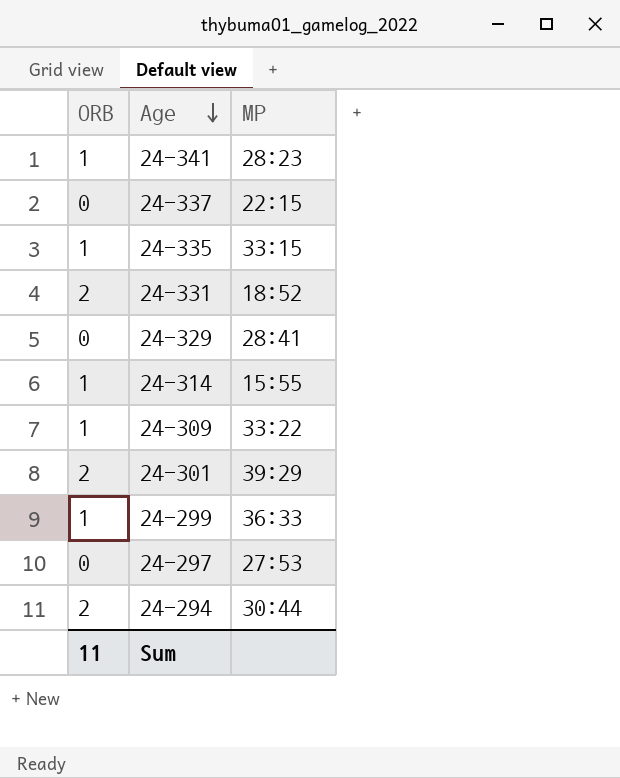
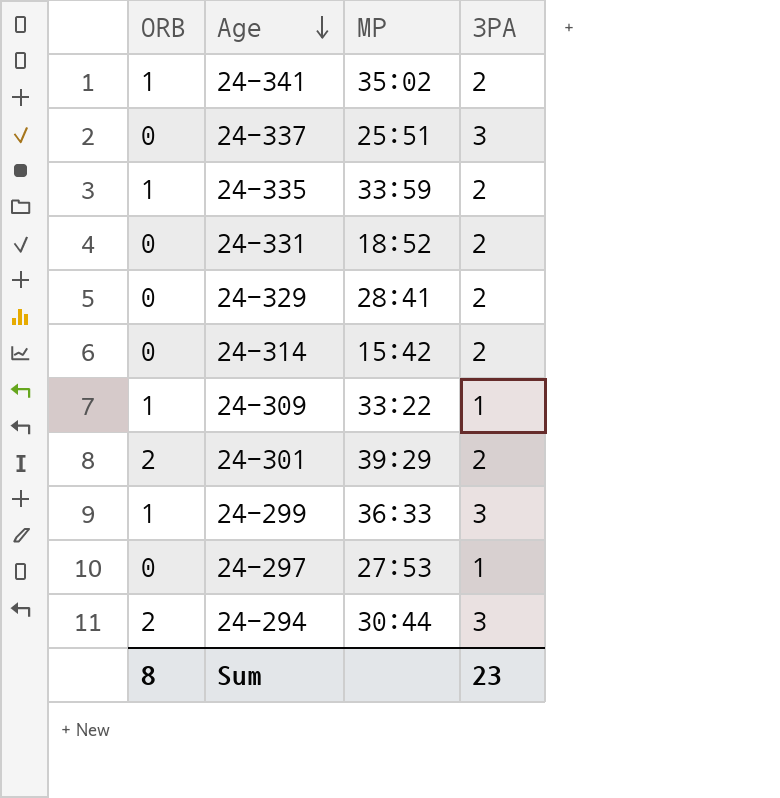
column 3PA | position: none -> 4
24-341 | MP: 28:23 -> 35:02
24-337 | MP: 22:15 -> 25:51
24-335 | MP: 33:15 -> 33:59
24-331 | ORB: 2 -> 0
24-314 | ORB: 1 -> 0
24-314 | MP: 15:55 -> 15:42
Sum | ORB: 11 -> 8

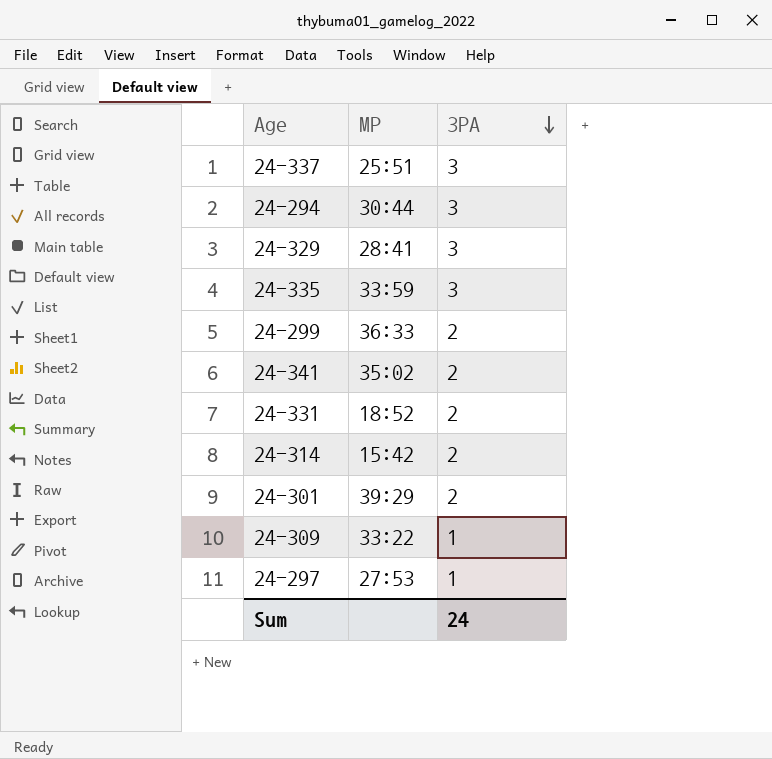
row order: Age descending -> 3PA descending
column ORB | position: 1 -> none
24-329 | 3PA: 2 -> 3
24-335 | 3PA: 2 -> 3
24-299 | 3PA: 3 -> 2
Sum | 3PA: 23 -> 24

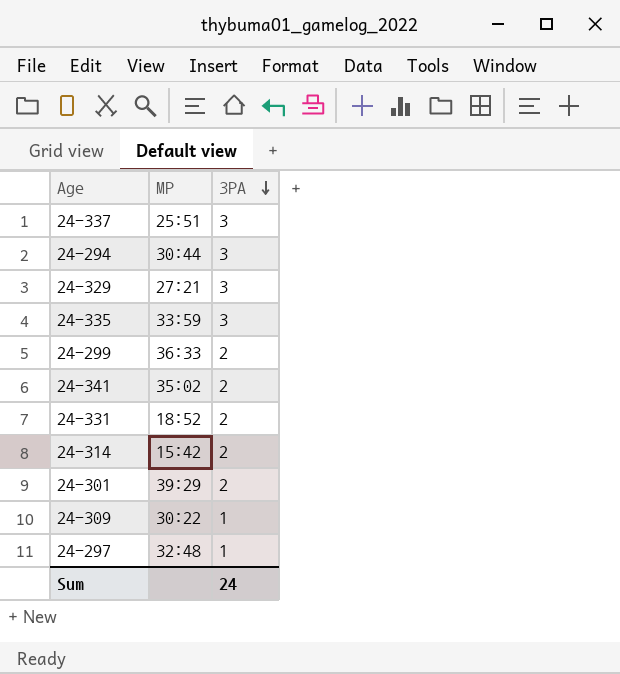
24-329 | MP: 28:41 -> 27:21
24-309 | MP: 33:22 -> 30:22
24-297 | MP: 27:53 -> 32:48

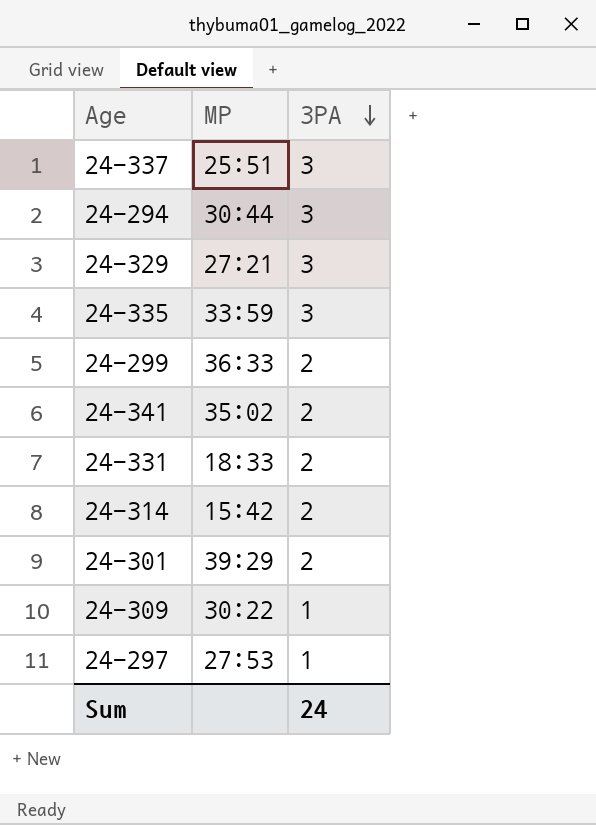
24-331 | MP: 18:52 -> 18:33
24-297 | MP: 32:48 -> 27:53

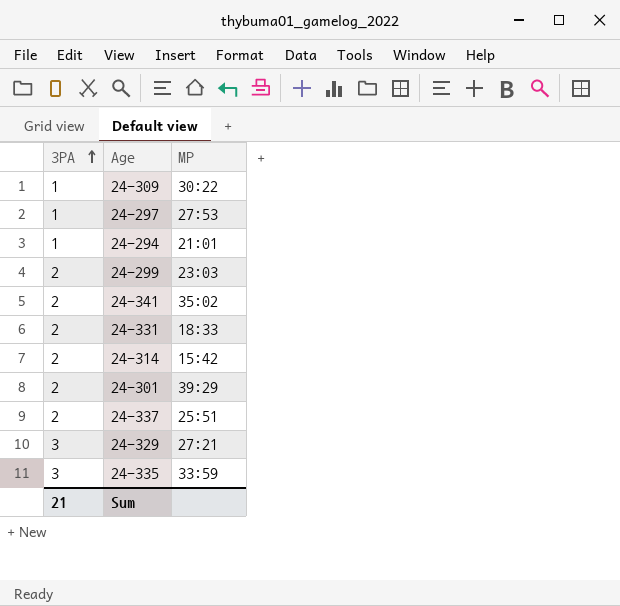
row order: 3PA descending -> 3PA ascending
column 3PA | position: 3 -> 1
24-294 | 3PA: 3 -> 1
24-294 | MP: 30:44 -> 21:01
24-299 | MP: 36:33 -> 23:03
24-337 | 3PA: 3 -> 2
Sum | 3PA: 24 -> 21

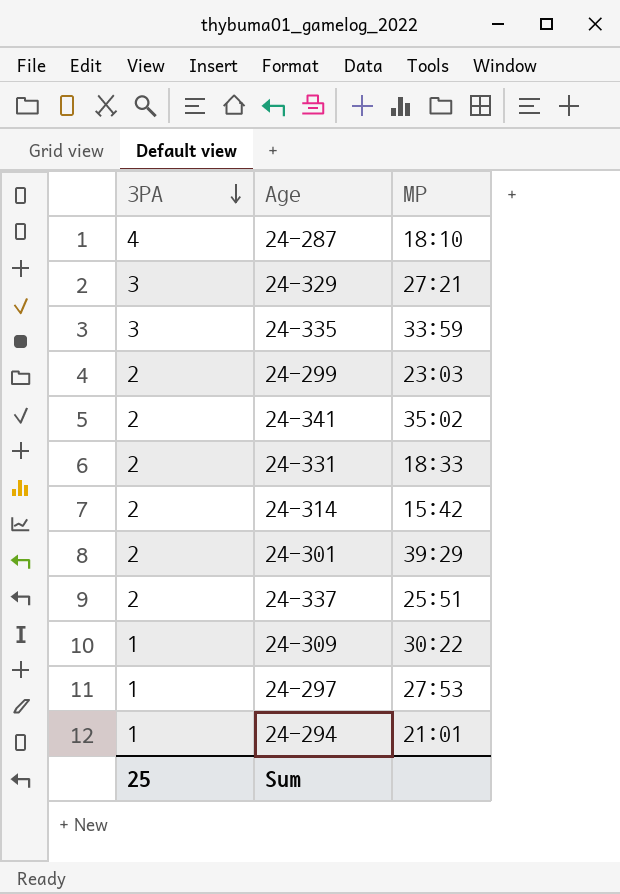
row order: 3PA ascending -> 3PA descending
row 24-287: none -> 4 | 18:10
Sum | 3PA: 21 -> 25

